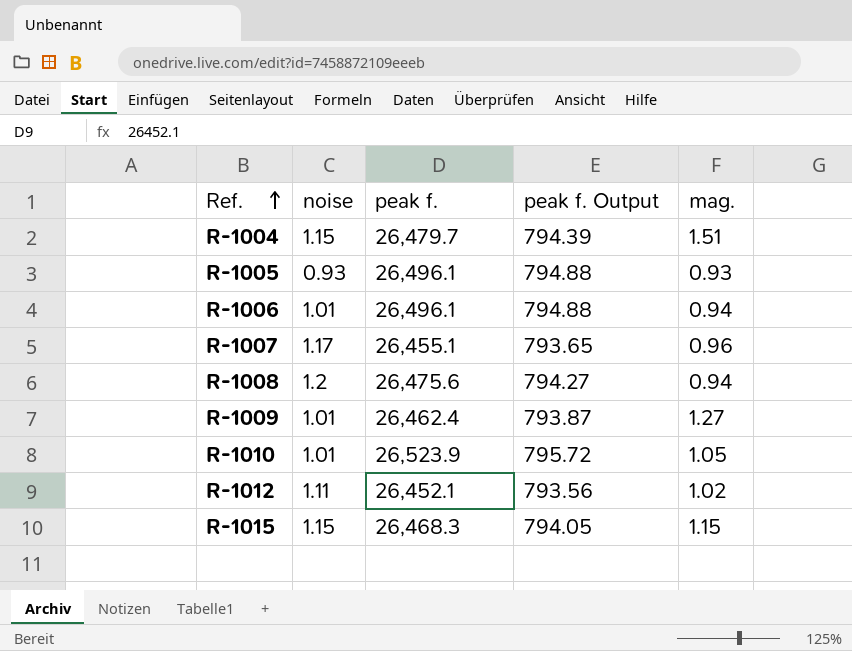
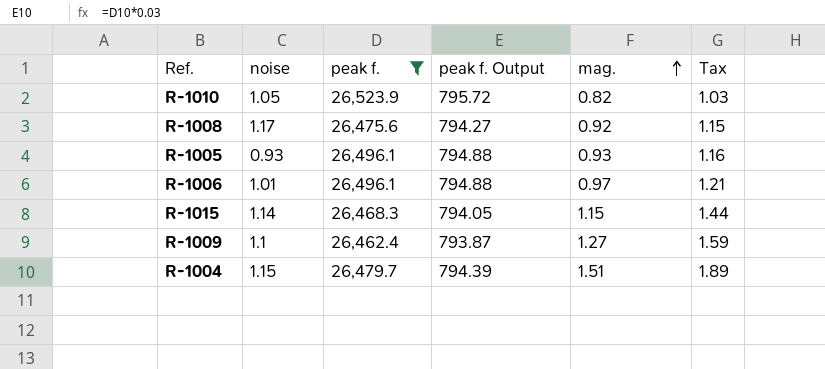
filter: none -> peak f. >= 26,462.4
row order: Ref. ascending -> mag. ascending
column Tax | formula: none -> [mag.] * 1.25
R-1010 | noise: 1.01 -> 1.05
R-1010 | mag.: 1.05 -> 0.82
R-1008 | noise: 1.2 -> 1.17
R-1008 | mag.: 0.94 -> 0.92
R-1006 | mag.: 0.94 -> 0.97
R-1015 | noise: 1.15 -> 1.14
R-1009 | noise: 1.01 -> 1.1

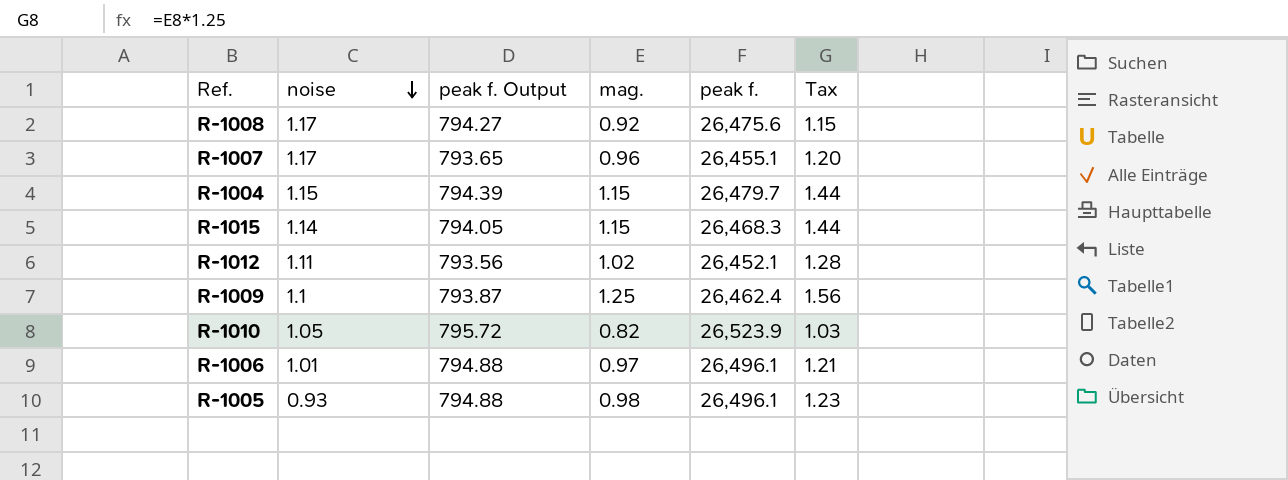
filter: peak f. >= 26,462.4 -> none
row order: mag. ascending -> noise descending
column peak f. | position: 3 -> 5
R-1004 | mag.: 1.51 -> 1.15
R-1004 | Tax: 1.89 -> 1.44
R-1009 | mag.: 1.27 -> 1.25
R-1009 | Tax: 1.59 -> 1.56
R-1005 | mag.: 0.93 -> 0.98
R-1005 | Tax: 1.16 -> 1.23

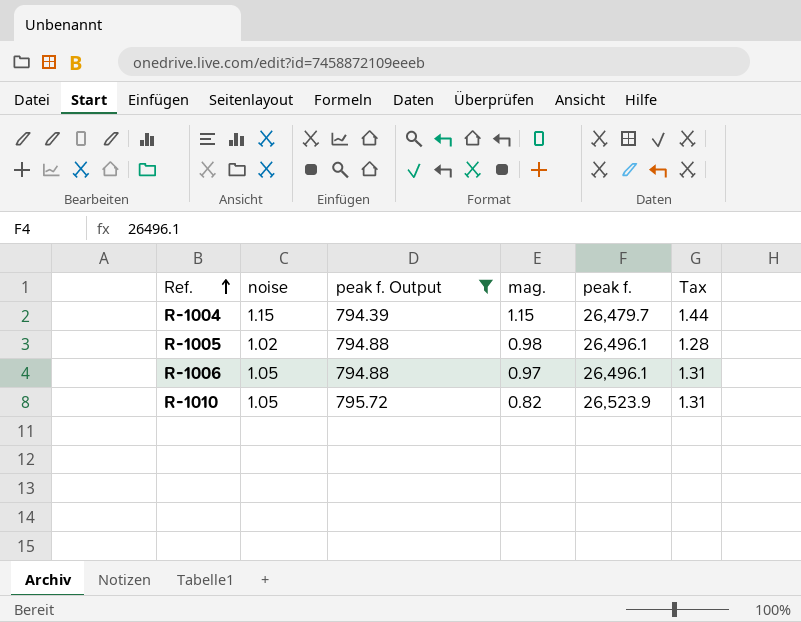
filter: none -> peak f. Output >= 794.39
row order: noise descending -> Ref. ascending
column Tax | formula: [mag.] * 1.25 -> [noise] * 1.25
R-1005 | noise: 0.93 -> 1.02
R-1006 | noise: 1.01 -> 1.05

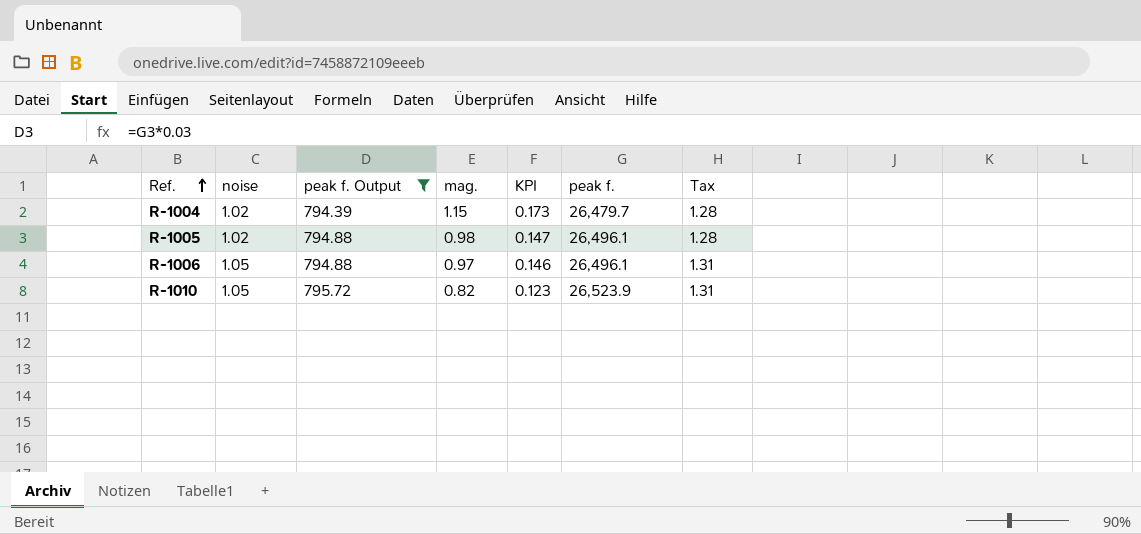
column KPI | formula: none -> [mag.] * 0.15
R-1004 | noise: 1.15 -> 1.02
R-1004 | Tax: 1.44 -> 1.28

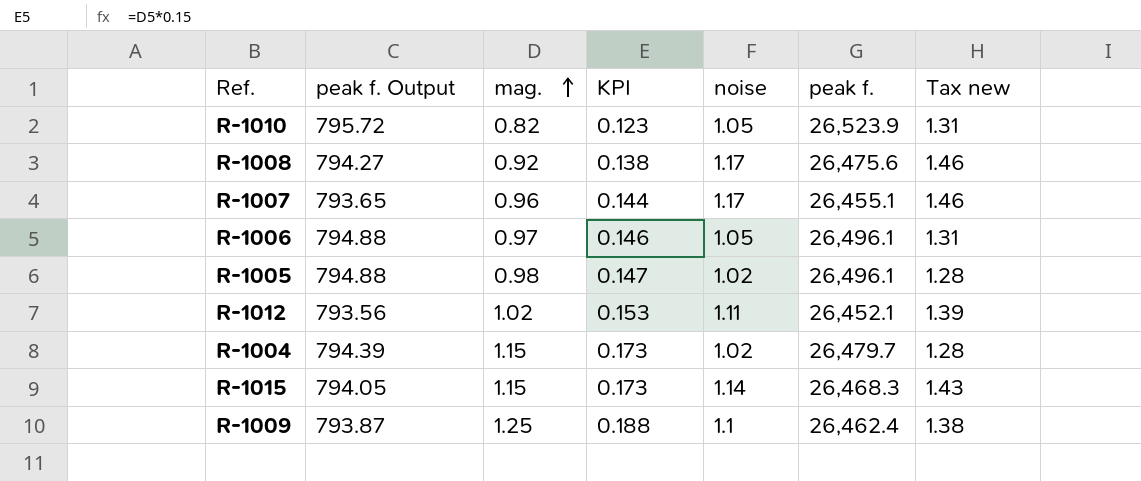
filter: peak f. Output >= 794.39 -> none
row order: Ref. ascending -> mag. ascending
column noise | position: 2 -> 5
column name: Tax -> Tax new

